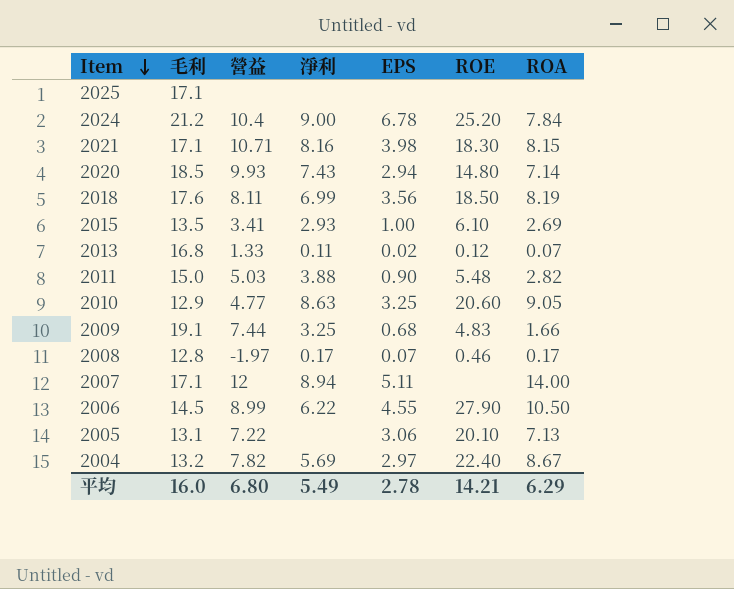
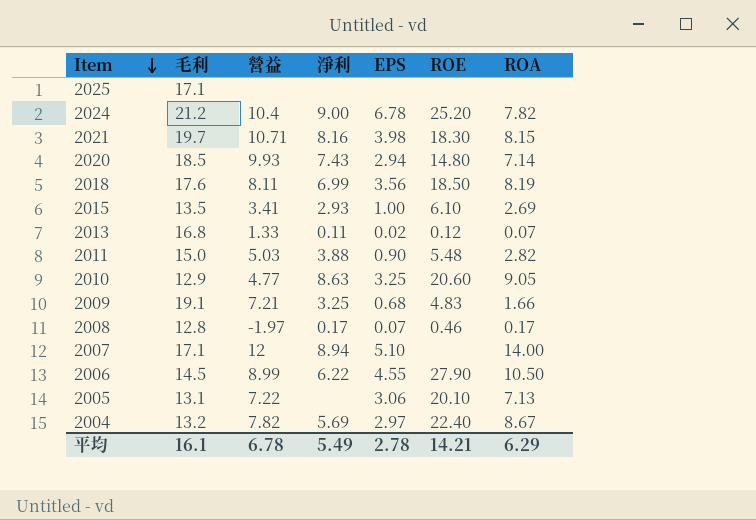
2024 | ROA: 7.84 -> 7.82
2021 | 毛利: 17.1 -> 19.7
2009 | 營益: 7.44 -> 7.21
2007 | EPS: 5.11 -> 5.10
平均 | 毛利: 16.0 -> 16.1
平均 | 營益: 6.80 -> 6.78

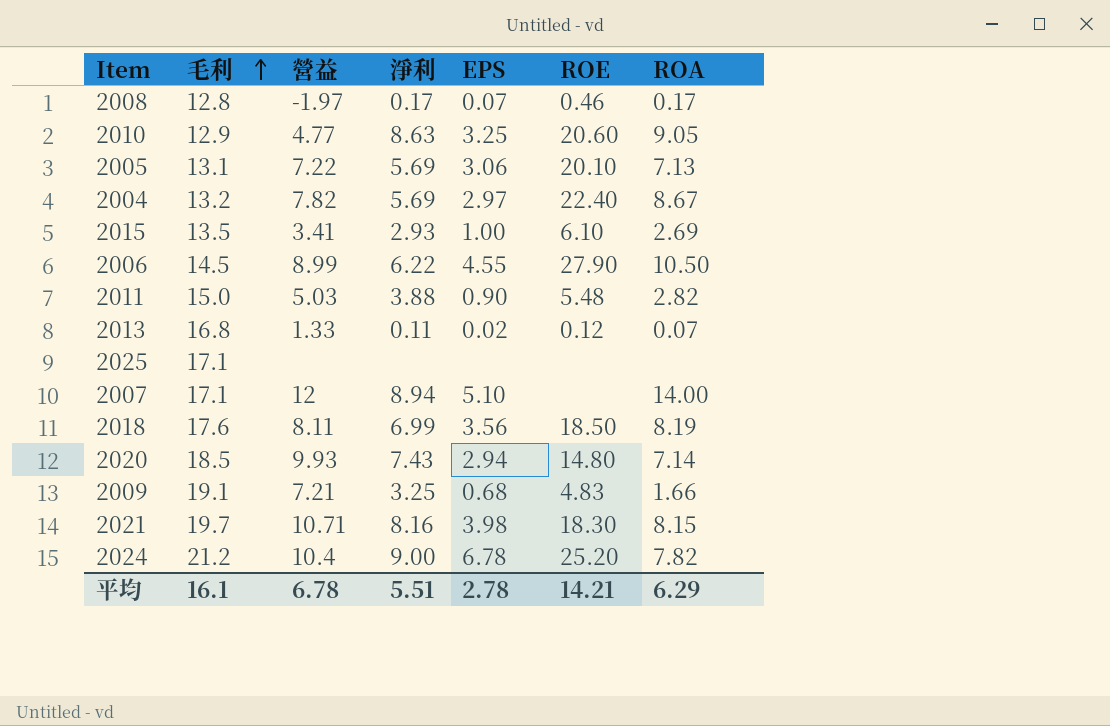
row order: Item descending -> 毛利 ascending
2005 | 淨利: none -> 5.69
平均 | 淨利: 5.49 -> 5.51

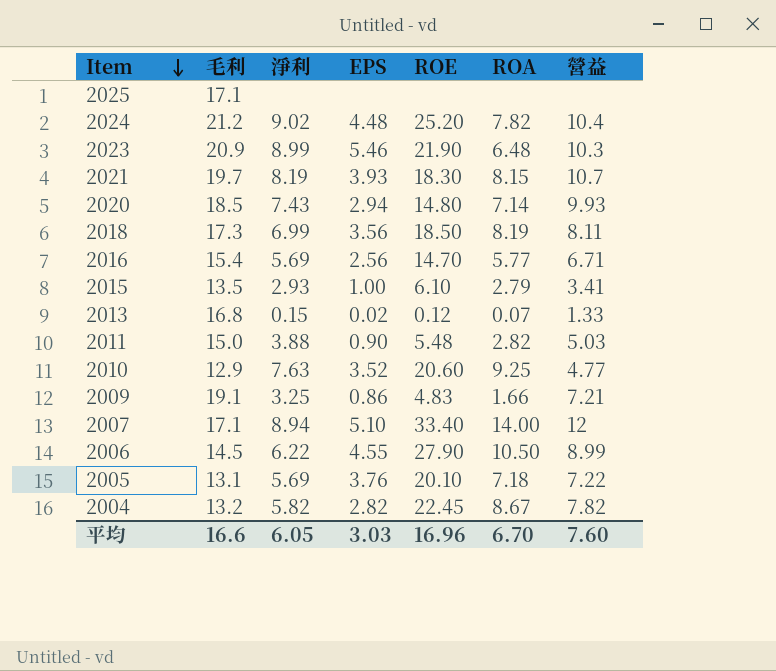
row order: 毛利 ascending -> Item descending
column 營益 | position: 3 -> 7
row 2008: 12.8 | -1.97 | 0.17 | 0.07 | 0.46 | 0.17 -> none
2024 | 淨利: 9.00 -> 9.02
2024 | EPS: 6.78 -> 4.48
row 2023: none -> 20.9 | 8.99 | 5.46 | 21.90 | 6.48 | 10.3
2021 | 淨利: 8.16 -> 8.19
2021 | EPS: 3.98 -> 3.93
2021 | 營益: 10.71 -> 10.7
2018 | 毛利: 17.6 -> 17.3
row 2016: none -> 15.4 | 5.69 | 2.56 | 14.70 | 5.77 | 6.71
2015 | ROA: 2.69 -> 2.79
2013 | 淨利: 0.11 -> 0.15
2010 | 淨利: 8.63 -> 7.63
2010 | EPS: 3.25 -> 3.52
2010 | ROA: 9.05 -> 9.25
2009 | EPS: 0.68 -> 0.86
2007 | ROE: none -> 33.40
2005 | EPS: 3.06 -> 3.76
2005 | ROA: 7.13 -> 7.18
2004 | 淨利: 5.69 -> 5.82
2004 | EPS: 2.97 -> 2.82
2004 | ROE: 22.40 -> 22.45
平均 | 毛利: 16.1 -> 16.6
平均 | 淨利: 5.51 -> 6.05
平均 | EPS: 2.78 -> 3.03
平均 | ROE: 14.21 -> 16.96
平均 | ROA: 6.29 -> 6.70
平均 | 營益: 6.78 -> 7.60

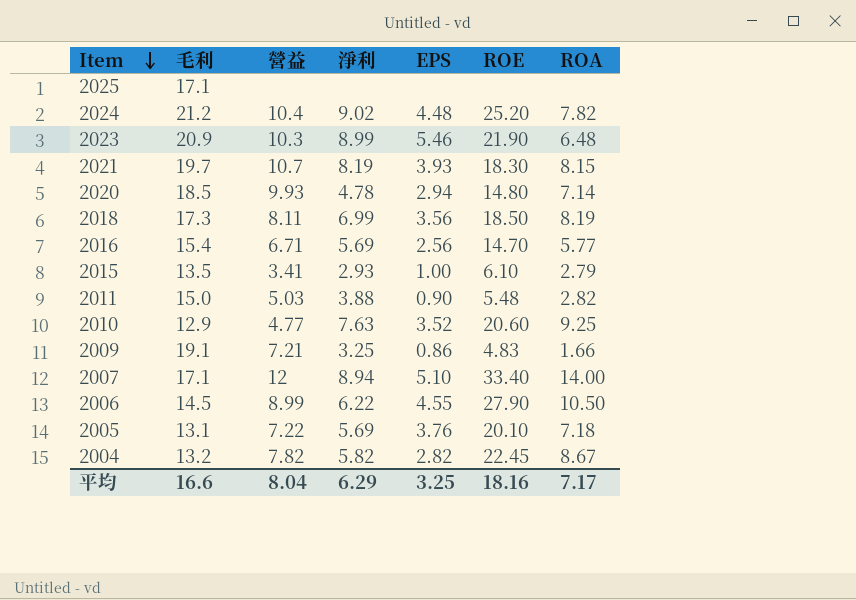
column 營益 | position: 7 -> 3
row 2013: 16.8 | 0.15 | 0.02 | 0.12 | 0.07 | 1.33 -> none
2020 | 淨利: 7.43 -> 4.78
平均 | 營益: 7.60 -> 8.04
平均 | 淨利: 6.05 -> 6.29
平均 | EPS: 3.03 -> 3.25
平均 | ROE: 16.96 -> 18.16
平均 | ROA: 6.70 -> 7.17

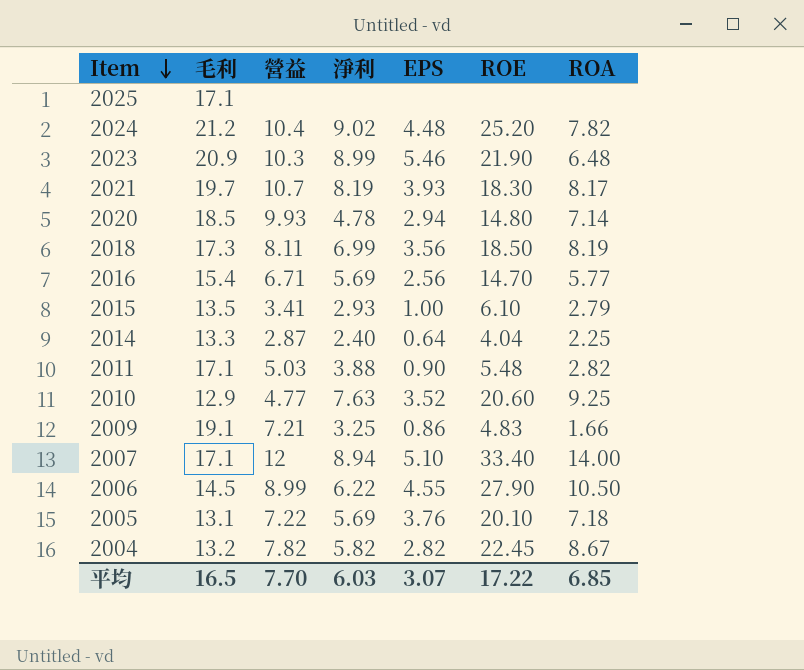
2021 | ROA: 8.15 -> 8.17
row 2014: none -> 13.3 | 2.87 | 2.40 | 0.64 | 4.04 | 2.25
2011 | 毛利: 15.0 -> 17.1
平均 | 毛利: 16.6 -> 16.5
平均 | 營益: 8.04 -> 7.70
平均 | 淨利: 6.29 -> 6.03
平均 | EPS: 3.25 -> 3.07
平均 | ROE: 18.16 -> 17.22
平均 | ROA: 7.17 -> 6.85

